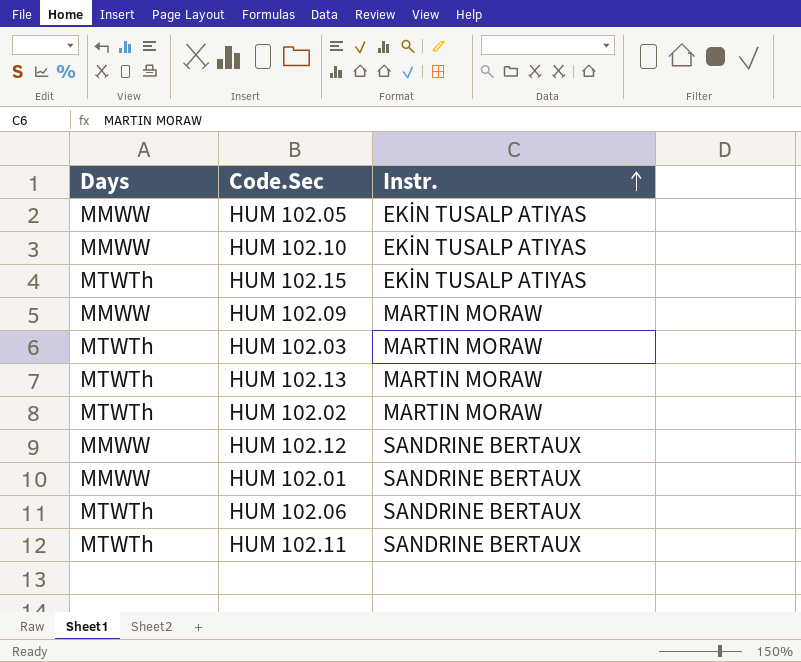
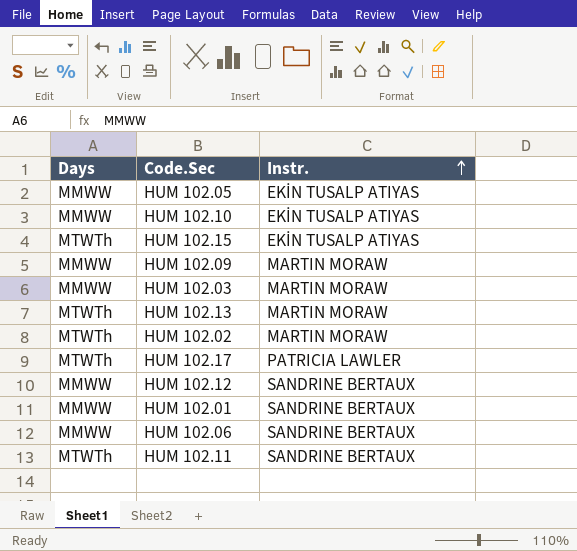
HUM 102.03 | Days: MTWTh -> MMWW
row HUM 102.17: none -> MTWTh | PATRICIA LAWLER
HUM 102.06 | Days: MTWTh -> MMWW

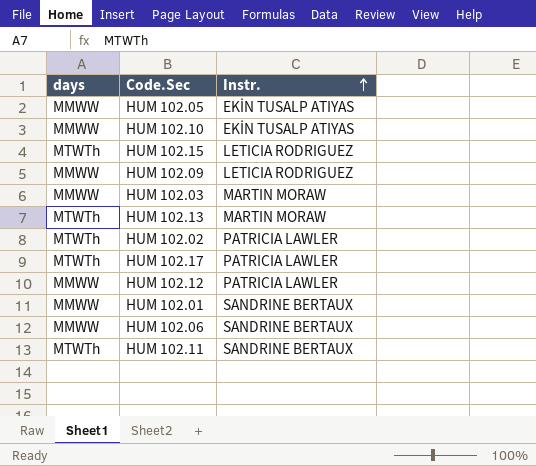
column name: Days -> days
HUM 102.15 | Instr.: EKİN TUSALP ATIYAS -> LETICIA RODRIGUEZ
HUM 102.09 | Instr.: MARTIN MORAW -> LETICIA RODRIGUEZ
HUM 102.02 | Instr.: MARTIN MORAW -> PATRICIA LAWLER
HUM 102.12 | Instr.: SANDRINE BERTAUX -> PATRICIA LAWLER

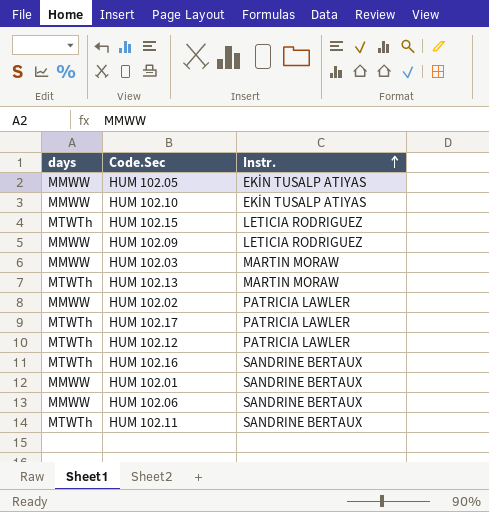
HUM 102.02 | days: MTWTh -> MMWW
HUM 102.12 | days: MMWW -> MTWTh
row HUM 102.16: none -> MTWTh | SANDRINE BERTAUX

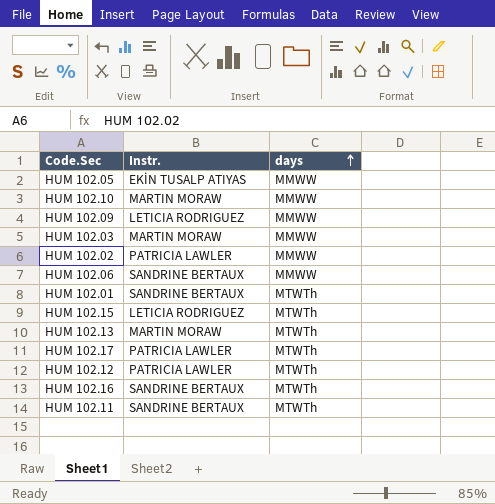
row order: Instr. ascending -> days ascending
column days | position: 1 -> 3
HUM 102.10 | Instr.: EKİN TUSALP ATIYAS -> MARTIN MORAW
HUM 102.01 | days: MMWW -> MTWTh

